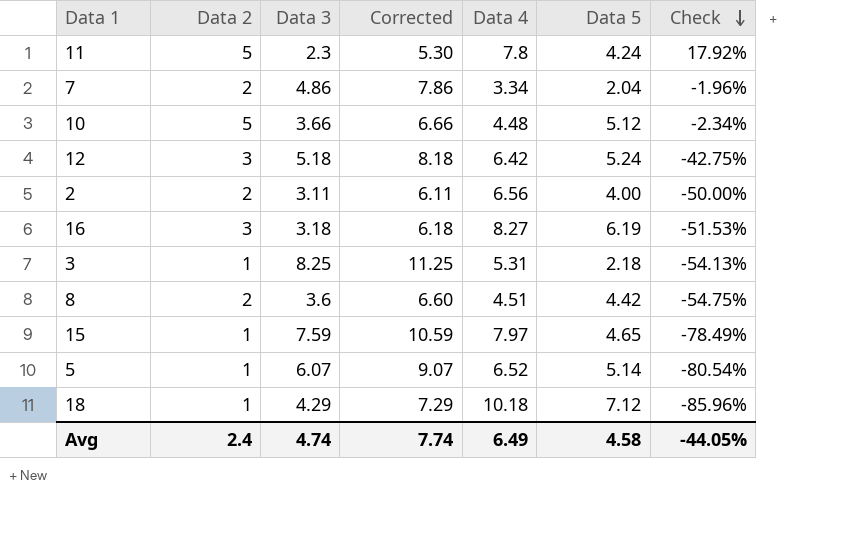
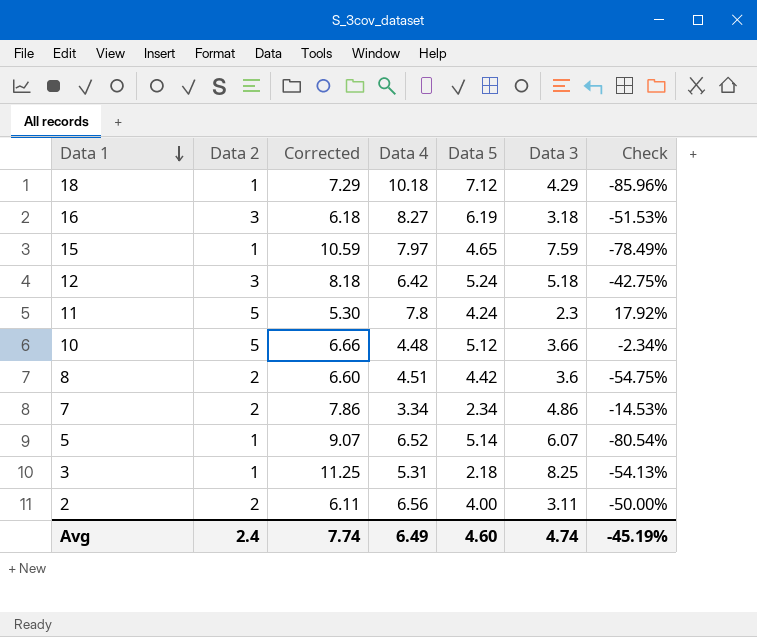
row order: Check descending -> Data 1 descending
column Data 3 | position: 3 -> 6
7 | Data 5: 2.04 -> 2.34
7 | Check: -1.96% -> -14.53%
Avg | Data 5: 4.58 -> 4.60
Avg | Check: -44.05% -> -45.19%

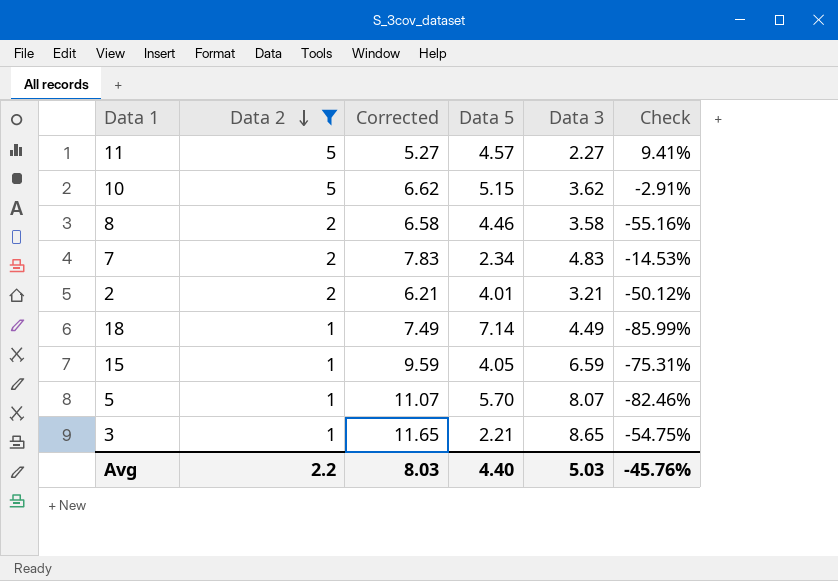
filter: none -> Data 2 != 3
row order: Data 1 descending -> Data 2 descending
column Data 4 | position: 4 -> none
11 | Corrected: 5.30 -> 5.27
11 | Data 5: 4.24 -> 4.57
11 | Data 3: 2.3 -> 2.27
11 | Check: 17.92% -> 9.41%
10 | Corrected: 6.66 -> 6.62
10 | Data 5: 5.12 -> 5.15
10 | Data 3: 3.66 -> 3.62
10 | Check: -2.34% -> -2.91%
8 | Corrected: 6.60 -> 6.58
8 | Data 5: 4.42 -> 4.46
8 | Data 3: 3.6 -> 3.58
8 | Check: -54.75% -> -55.16%
7 | Corrected: 7.86 -> 7.83
7 | Data 3: 4.86 -> 4.83
2 | Corrected: 6.11 -> 6.21
2 | Data 5: 4.00 -> 4.01
2 | Data 3: 3.11 -> 3.21
2 | Check: -50.00% -> -50.12%
18 | Corrected: 7.29 -> 7.49
18 | Data 5: 7.12 -> 7.14
18 | Data 3: 4.29 -> 4.49
18 | Check: -85.96% -> -85.99%
15 | Corrected: 10.59 -> 9.59
15 | Data 5: 4.65 -> 4.05
15 | Data 3: 7.59 -> 6.59
15 | Check: -78.49% -> -75.31%
5 | Corrected: 9.07 -> 11.07
5 | Data 5: 5.14 -> 5.70
5 | Data 3: 6.07 -> 8.07
5 | Check: -80.54% -> -82.46%
3 | Corrected: 11.25 -> 11.65
3 | Data 5: 2.18 -> 2.21
3 | Data 3: 8.25 -> 8.65
3 | Check: -54.13% -> -54.75%
Avg | Data 2: 2.4 -> 2.2
Avg | Corrected: 7.74 -> 8.03
Avg | Data 5: 4.60 -> 4.40
Avg | Data 3: 4.74 -> 5.03
Avg | Check: -45.19% -> -45.76%

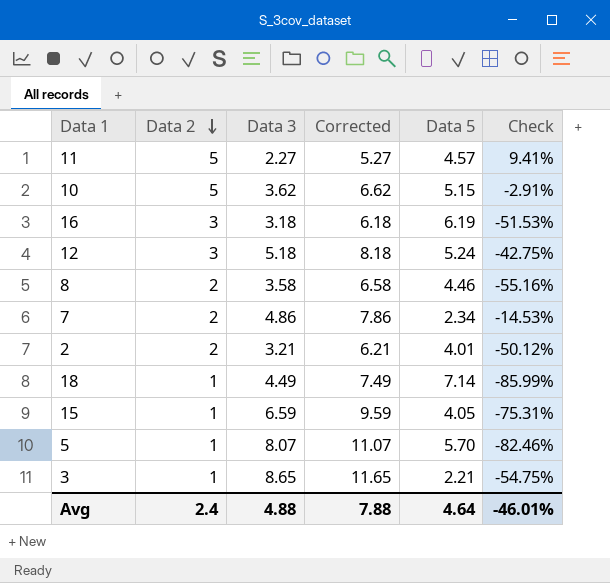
filter: Data 2 != 3 -> none
column Data 3 | position: 5 -> 3
7 | Data 3: 4.83 -> 4.86
7 | Corrected: 7.83 -> 7.86
Avg | Data 2: 2.2 -> 2.4
Avg | Data 3: 5.03 -> 4.88
Avg | Corrected: 8.03 -> 7.88
Avg | Data 5: 4.40 -> 4.64
Avg | Check: -45.76% -> -46.01%

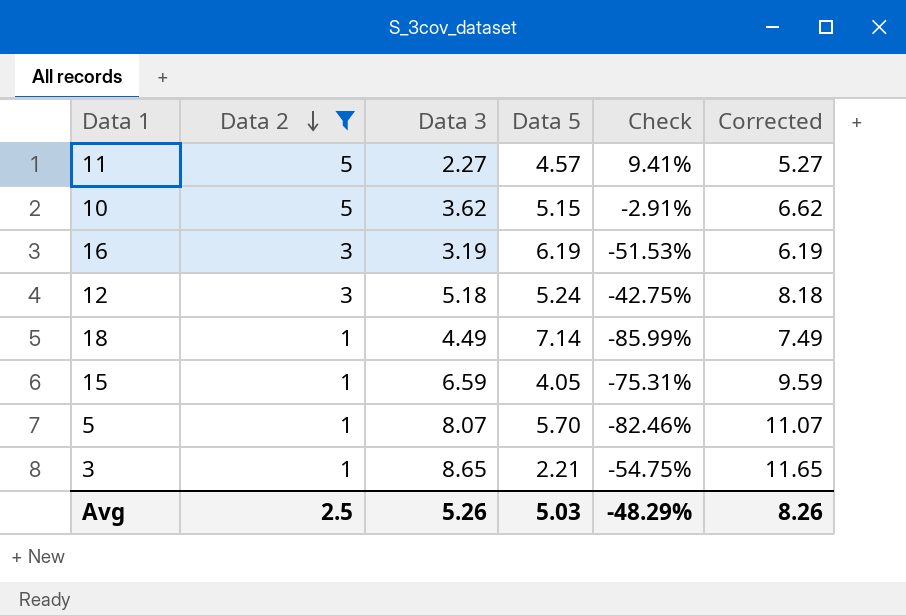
filter: none -> Data 2 != 2
column Corrected | position: 4 -> 6
16 | Data 3: 3.18 -> 3.19
16 | Corrected: 6.18 -> 6.19
Avg | Data 2: 2.4 -> 2.5
Avg | Data 3: 4.88 -> 5.26
Avg | Data 5: 4.64 -> 5.03
Avg | Check: -46.01% -> -48.29%
Avg | Corrected: 7.88 -> 8.26

